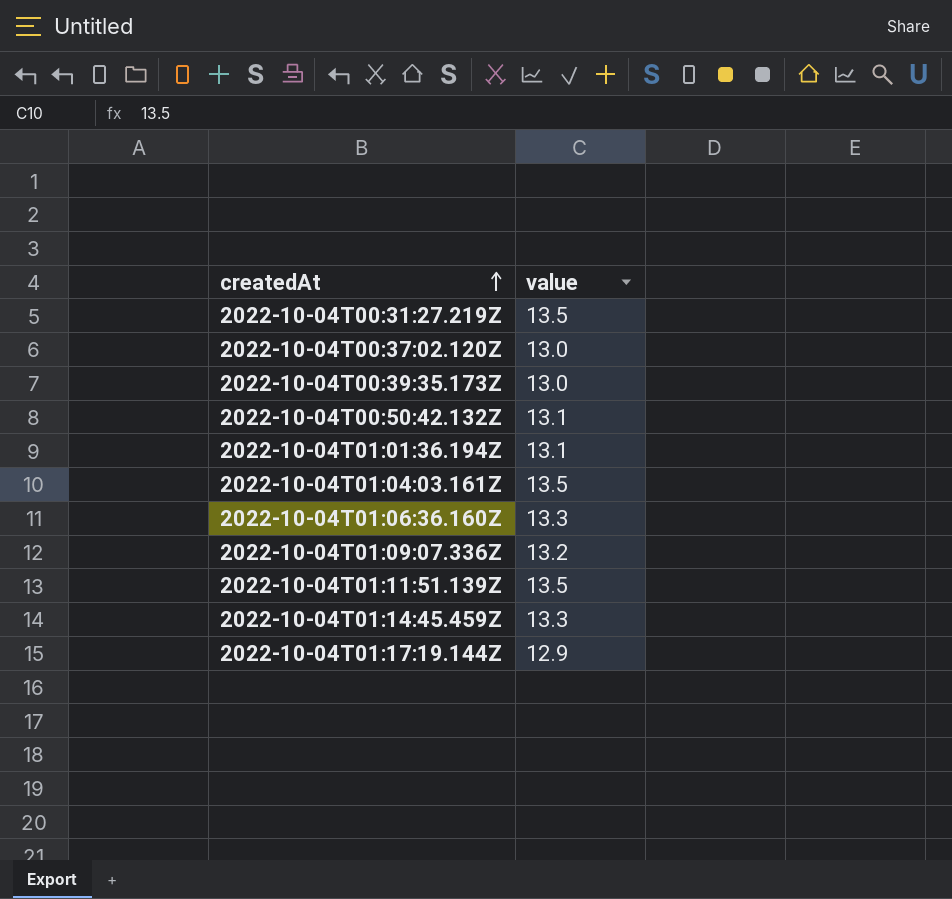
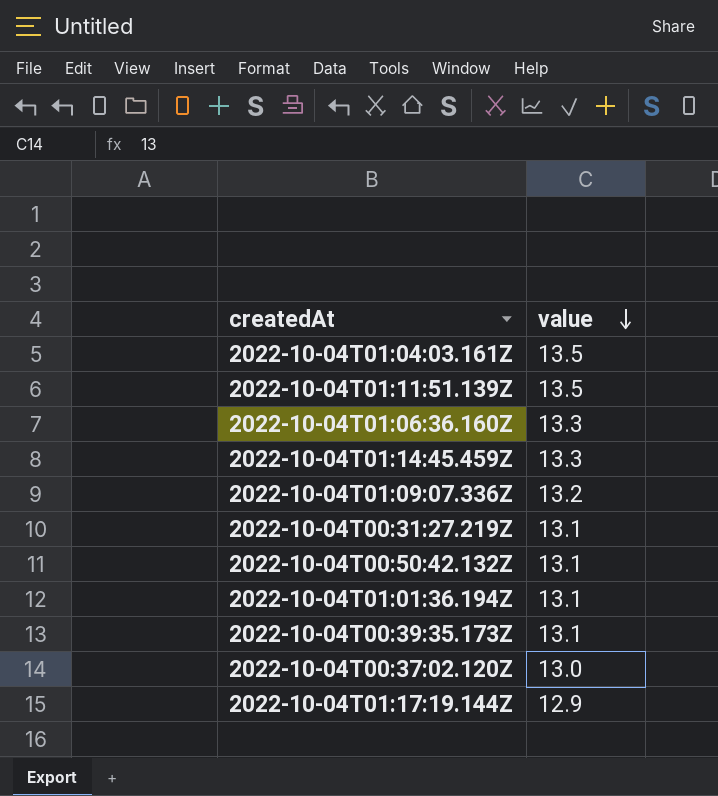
row order: createdAt ascending -> value descending
2022-10-04T00:31:27.219Z | value: 13.5 -> 13.1
2022-10-04T00:39:35.173Z | value: 13.0 -> 13.1

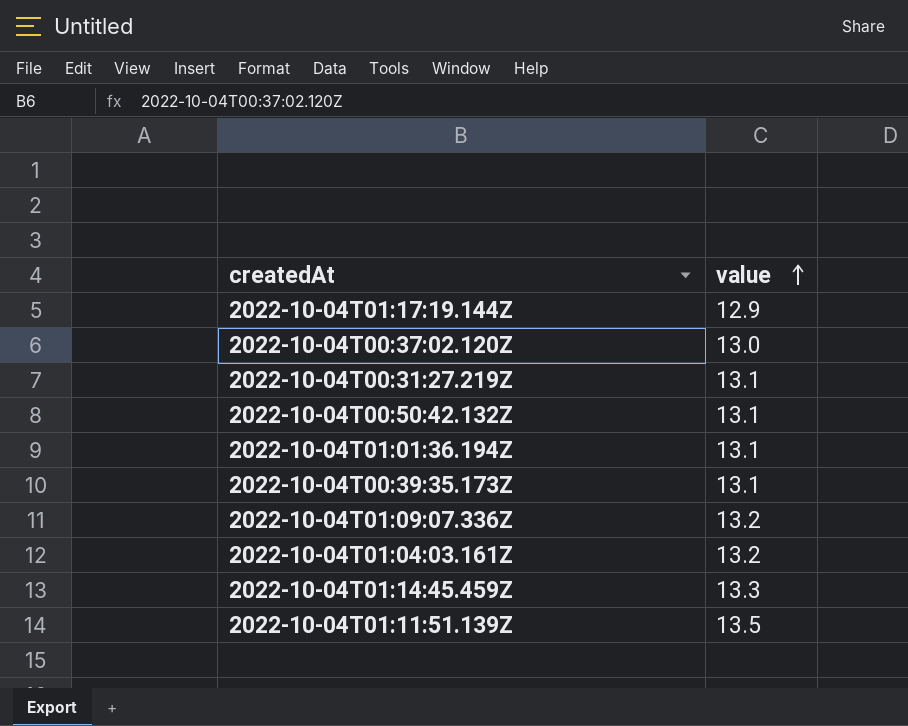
row order: value descending -> value ascending
row 2022-10-04T01:06:36.160Z: 13.3 -> none
2022-10-04T01:04:03.161Z | value: 13.5 -> 13.2

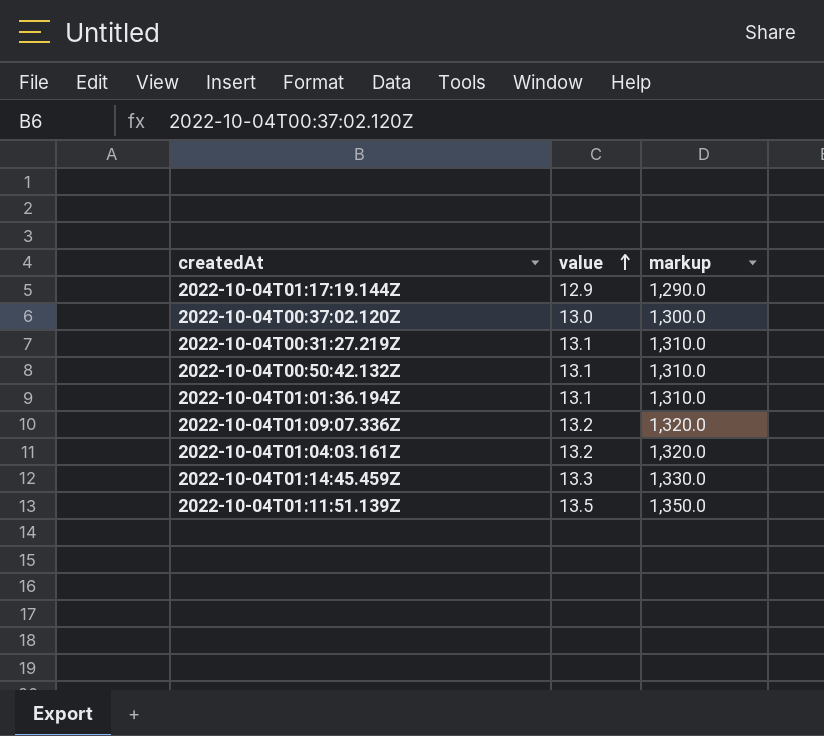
column markup | formula: none -> [value] * 100
row 2022-10-04T00:39:35.173Z: 13.1 -> none

